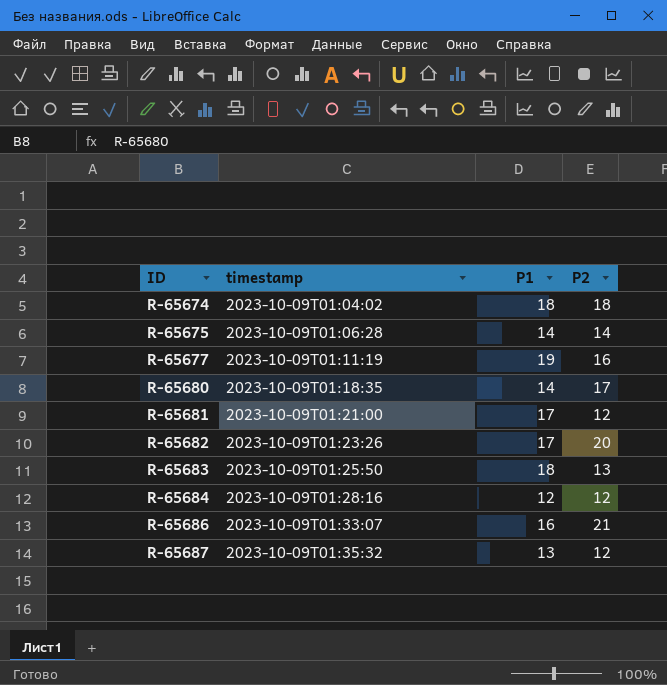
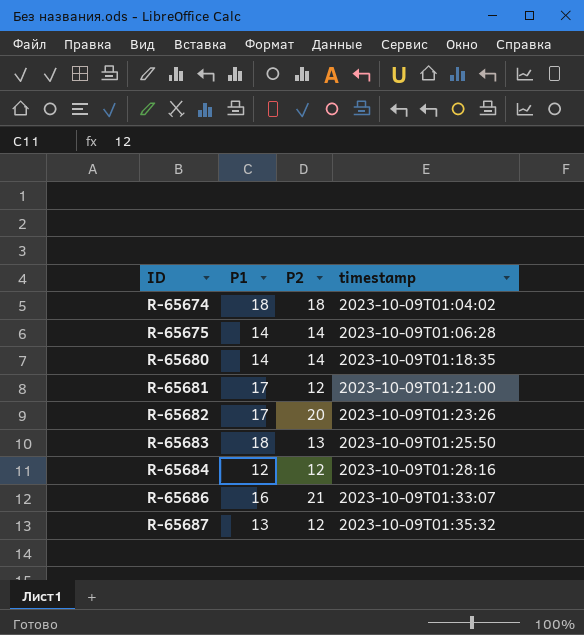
column timestamp | position: 2 -> 4
row R-65677: 2023-10-09T01:11:19 | 19 | 16 -> none
R-65680 | P2: 17 -> 14

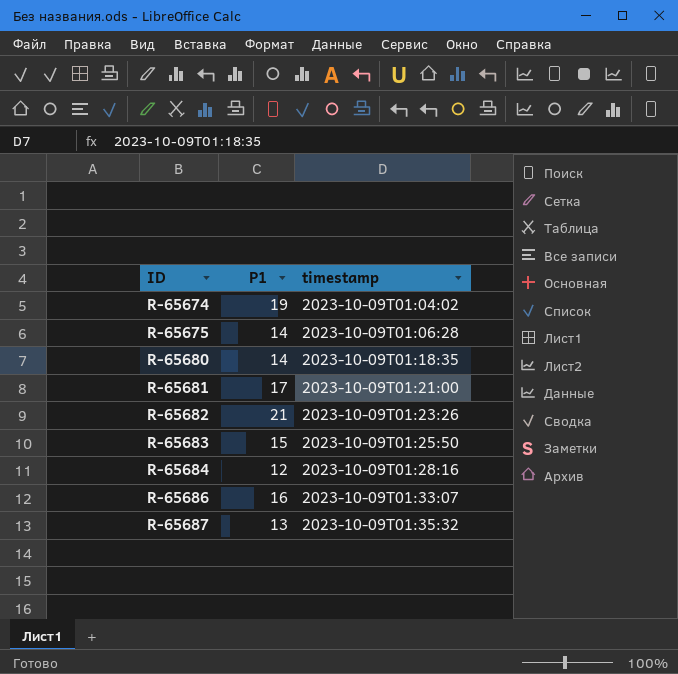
column P2 | position: 3 -> none
R-65674 | P1: 18 -> 19
R-65682 | P1: 17 -> 21
R-65683 | P1: 18 -> 15

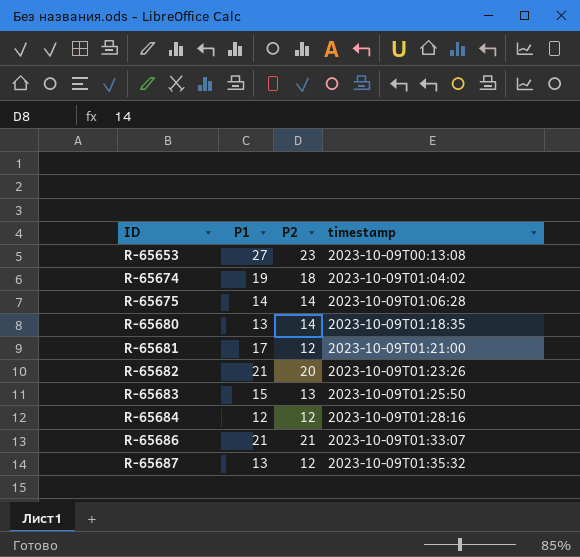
column P2 | position: none -> 3
row R-65653: none -> 27 | 23 | 2023-10-09T00:13:08
R-65680 | P1: 14 -> 13
R-65686 | P1: 16 -> 21

